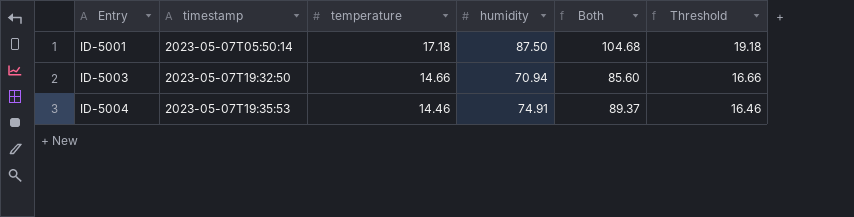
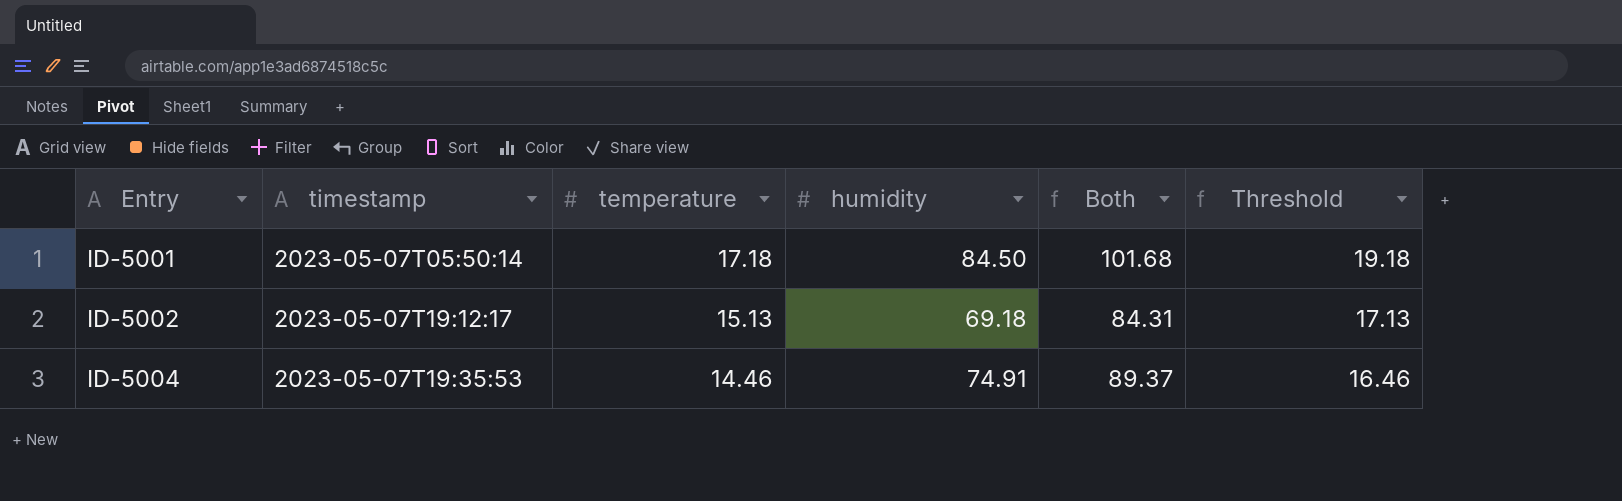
row ID-5003: 2023-05-07T19:32:50 | 14.66 | 70.94 | 85.60 | 16.66 -> none
ID-5001 | humidity: 87.50 -> 84.50
ID-5001 | Both: 104.68 -> 101.68
row ID-5002: none -> 2023-05-07T19:12:17 | 15.13 | 69.18 | 84.31 | 17.13

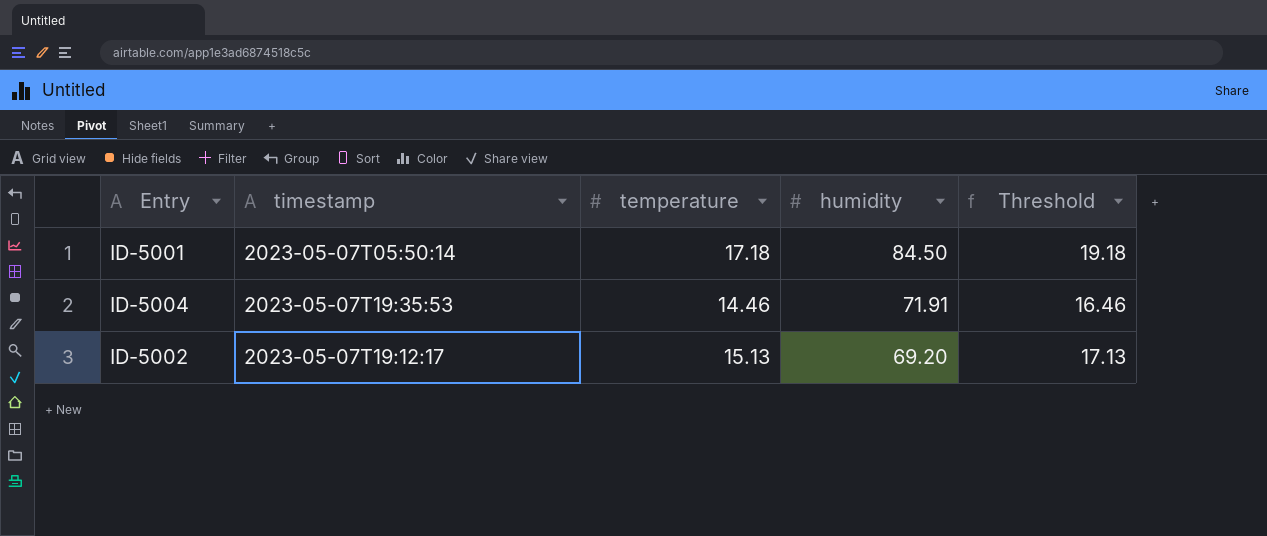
row order: Entry ascending -> humidity descending
column Both | formula: [temperature] + [humidity] -> none
ID-5004 | humidity: 74.91 -> 71.91
ID-5002 | humidity: 69.18 -> 69.20

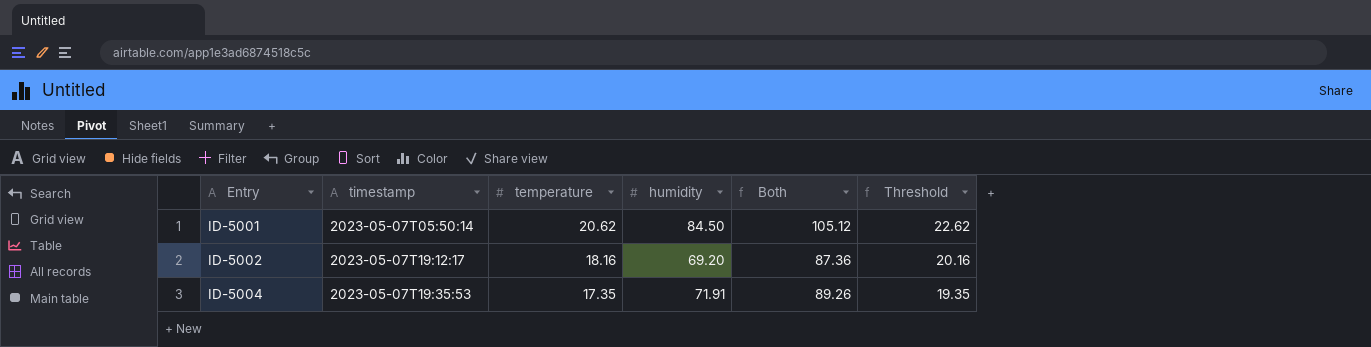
row order: humidity descending -> Entry ascending
column Both | formula: none -> [temperature] + [humidity]
ID-5001 | temperature: 17.18 -> 20.62
ID-5001 | Threshold: 19.18 -> 22.62
ID-5002 | temperature: 15.13 -> 18.16
ID-5002 | Threshold: 17.13 -> 20.16
ID-5004 | temperature: 14.46 -> 17.35
ID-5004 | Threshold: 16.46 -> 19.35

